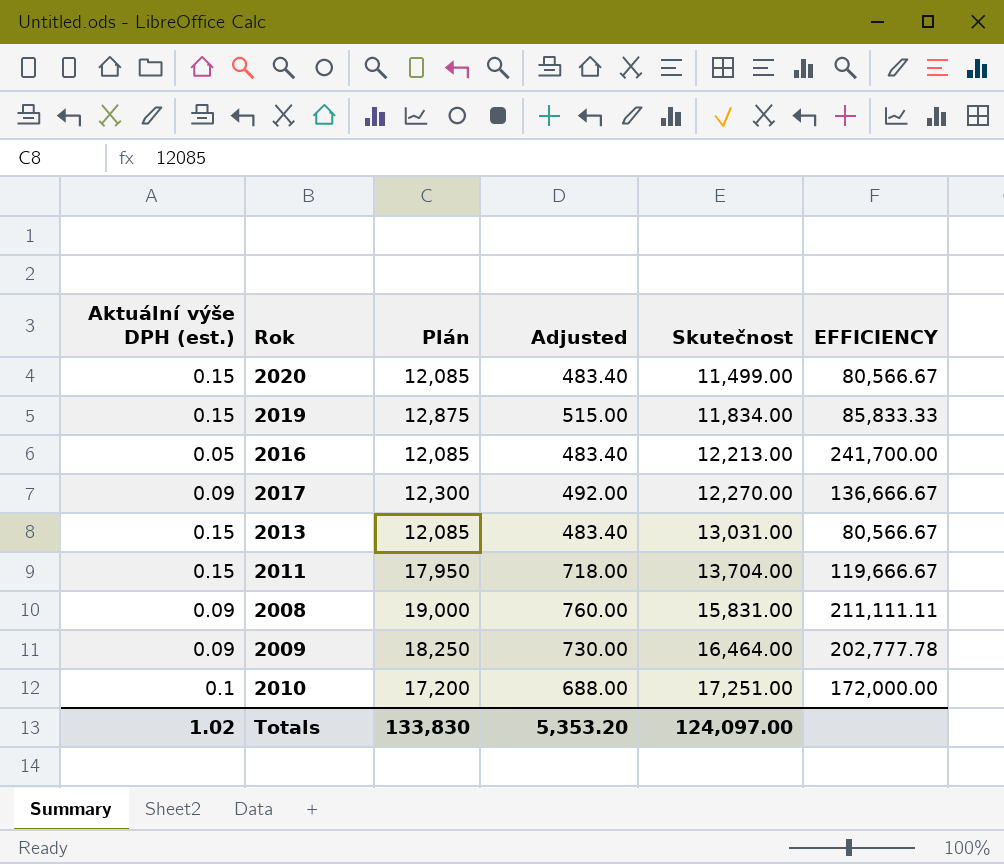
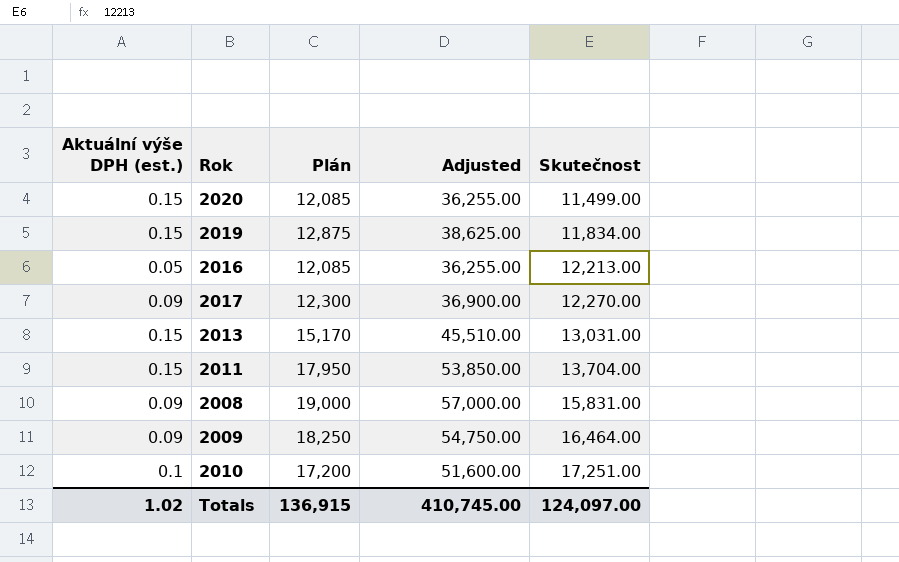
column EFFICIENCY | formula: [Plán] / [Aktuální výše DPH (est.)] -> none
column Adjusted | formula: [Plán] * 0.04 -> [Plán] * 3
2013 | Plán: 12,085 -> 15,170
Totals | Plán: 133,830 -> 136,915
Totals | Adjusted: 5,353.20 -> 410,745.00

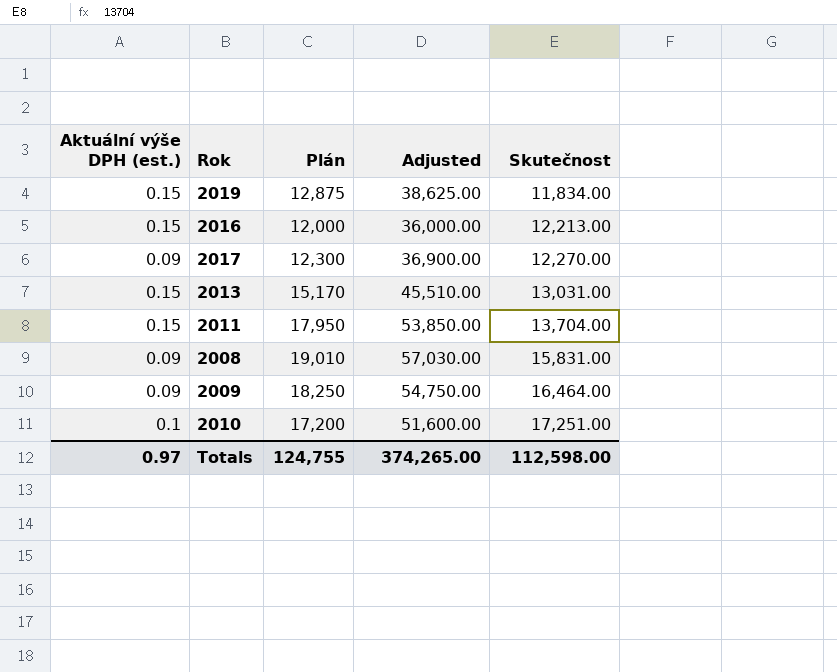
row 2020: 0.15 | 12,085 | 36,255.00 | 11,499.00 -> none
2016 | Aktuální výše DPH (est.): 0.05 -> 0.15
2016 | Plán: 12,085 -> 12,000
2016 | Adjusted: 36,255.00 -> 36,000.00
2008 | Plán: 19,000 -> 19,010
2008 | Adjusted: 57,000.00 -> 57,030.00
Totals | Aktuální výše DPH (est.): 1.02 -> 0.97
Totals | Plán: 136,915 -> 124,755
Totals | Adjusted: 410,745.00 -> 374,265.00
Totals | Skutečnost: 124,097.00 -> 112,598.00

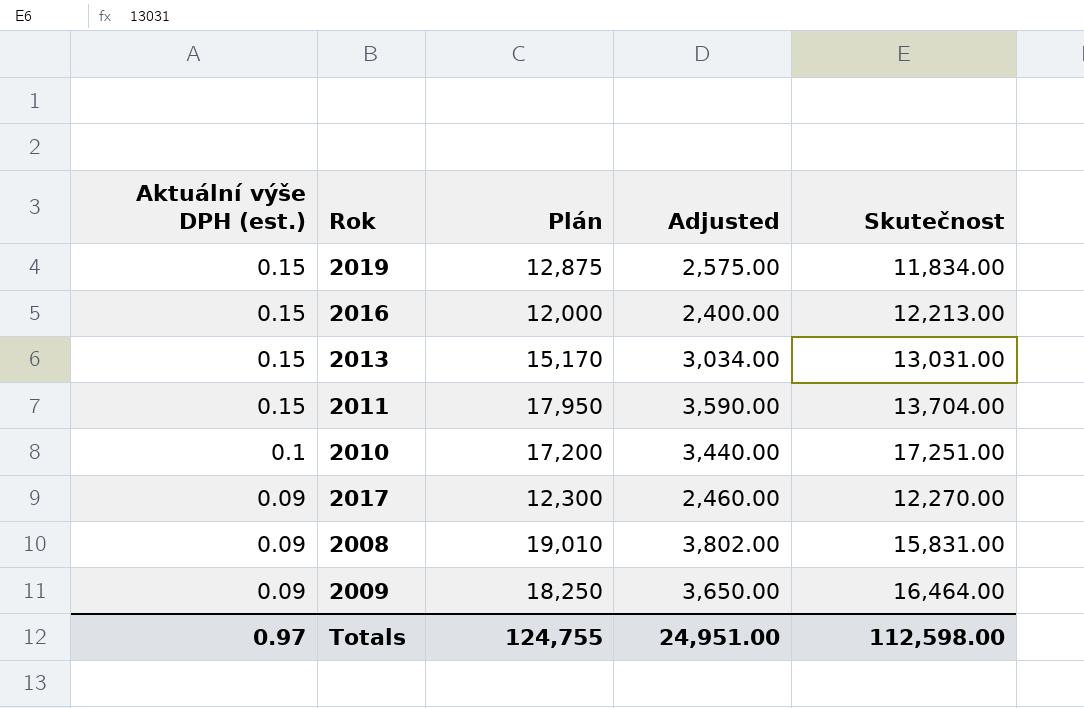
row order: Skutečnost ascending -> Aktuální výše DPH (est.) descending
column Adjusted | formula: [Plán] * 3 -> [Plán] * 0.2
Totals | Adjusted: 374,265.00 -> 24,951.00

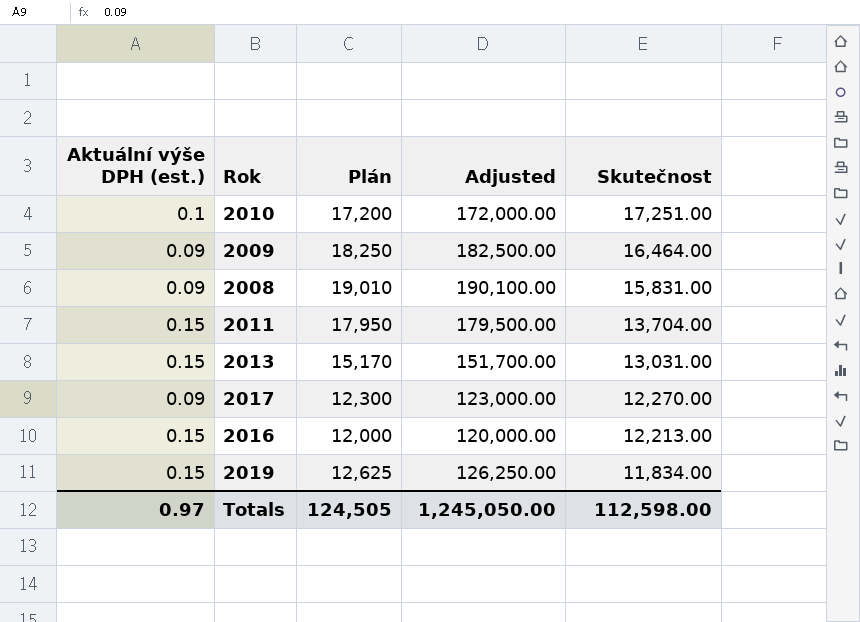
row order: Aktuální výše DPH (est.) descending -> Skutečnost descending
column Adjusted | formula: [Plán] * 0.2 -> [Plán] * 10
2019 | Plán: 12,875 -> 12,625
Totals | Plán: 124,755 -> 124,505
Totals | Adjusted: 24,951.00 -> 1,245,050.00

